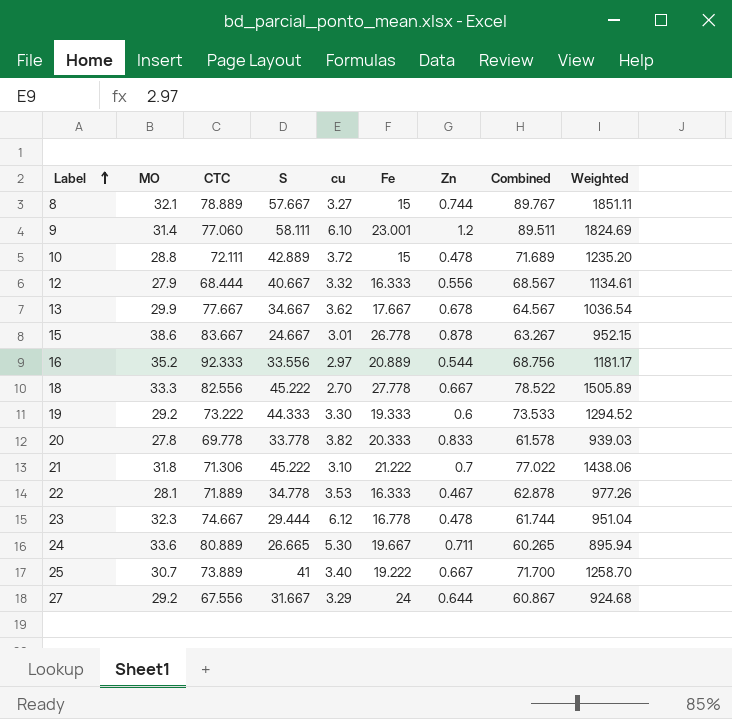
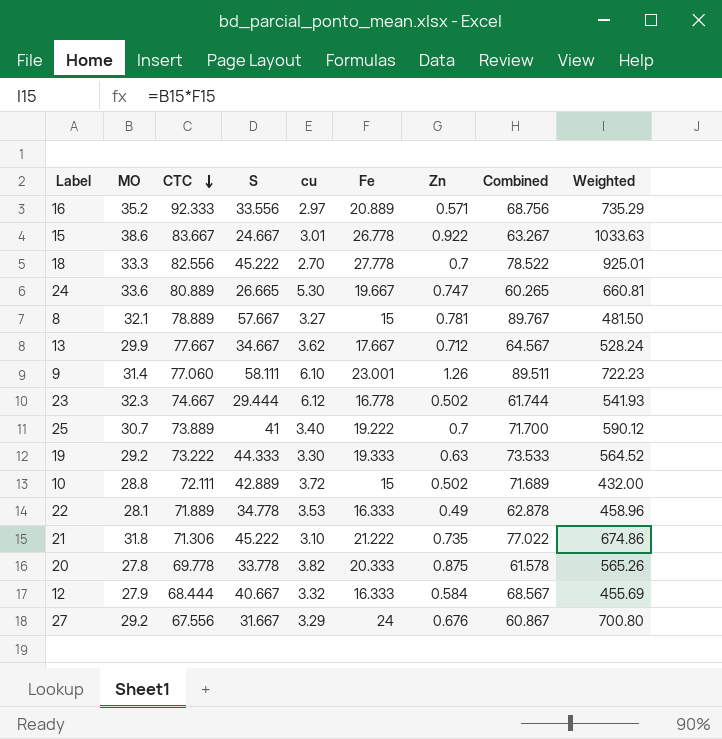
row order: Label ascending -> CTC descending
column Weighted | formula: [MO] * [S] -> [MO] * [Fe]
16 | Zn: 0.544 -> 0.571
15 | Zn: 0.878 -> 0.922
18 | Zn: 0.667 -> 0.7
24 | Zn: 0.711 -> 0.747
8 | Zn: 0.744 -> 0.781
13 | Zn: 0.678 -> 0.712
9 | Zn: 1.2 -> 1.26
23 | Zn: 0.478 -> 0.502
25 | Zn: 0.667 -> 0.7
19 | Zn: 0.6 -> 0.63
10 | Zn: 0.478 -> 0.502
22 | Zn: 0.467 -> 0.49
21 | Zn: 0.7 -> 0.735
20 | Zn: 0.833 -> 0.875
12 | Zn: 0.556 -> 0.584
27 | Zn: 0.644 -> 0.676

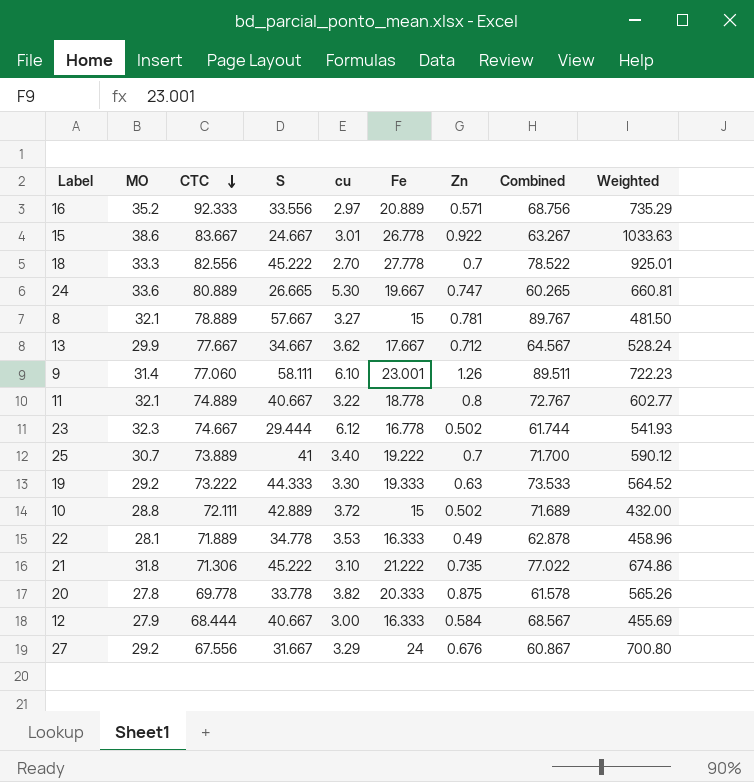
row 11: none -> 32.1 | 74.889 | 40.667 | 3.22 | 18.778 | 0.8 | 72.767 | 602.77
12 | cu: 3.32 -> 3.00

